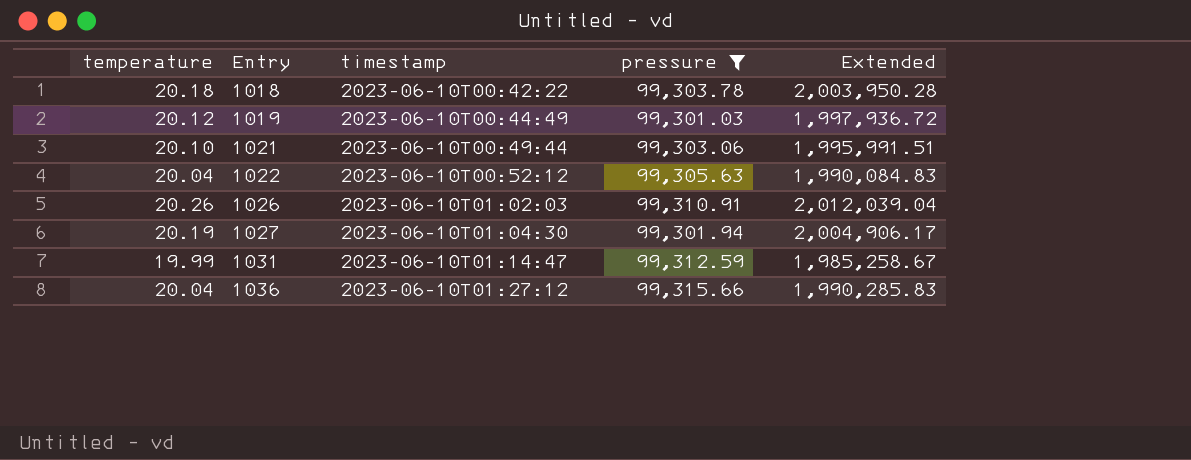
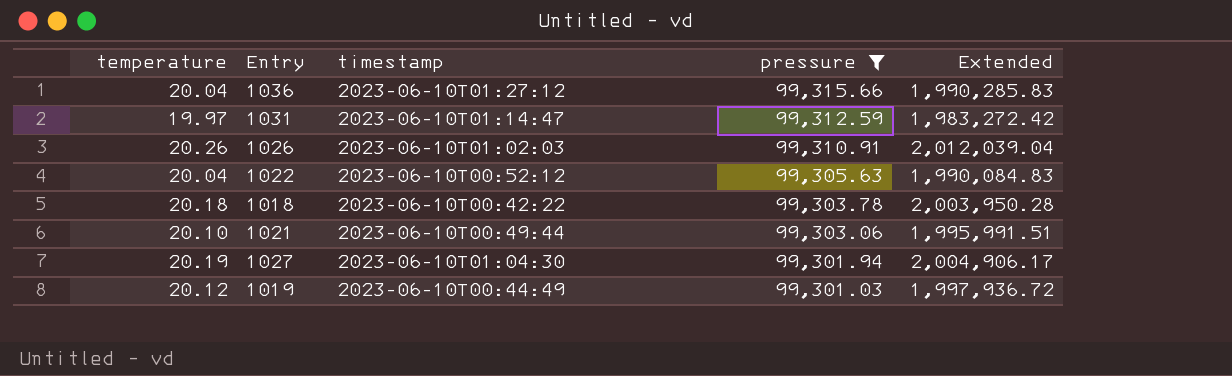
row order: Entry ascending -> pressure descending
1031 | temperature: 19.99 -> 19.97
1031 | Extended: 1,985,258.67 -> 1,983,272.42

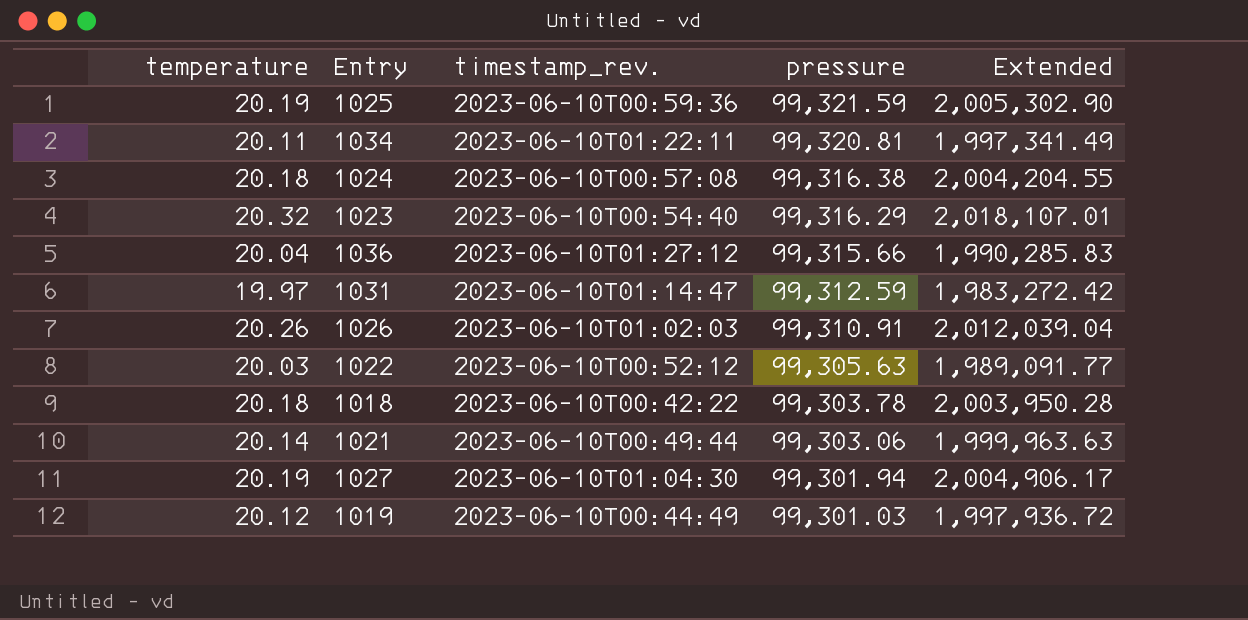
filter: pressure <= 99,315.66 -> none
column name: timestamp -> timestamp_rev.
1022 | temperature: 20.04 -> 20.03
1022 | Extended: 1,990,084.83 -> 1,989,091.77
1021 | temperature: 20.10 -> 20.14
1021 | Extended: 1,995,991.51 -> 1,999,963.63

